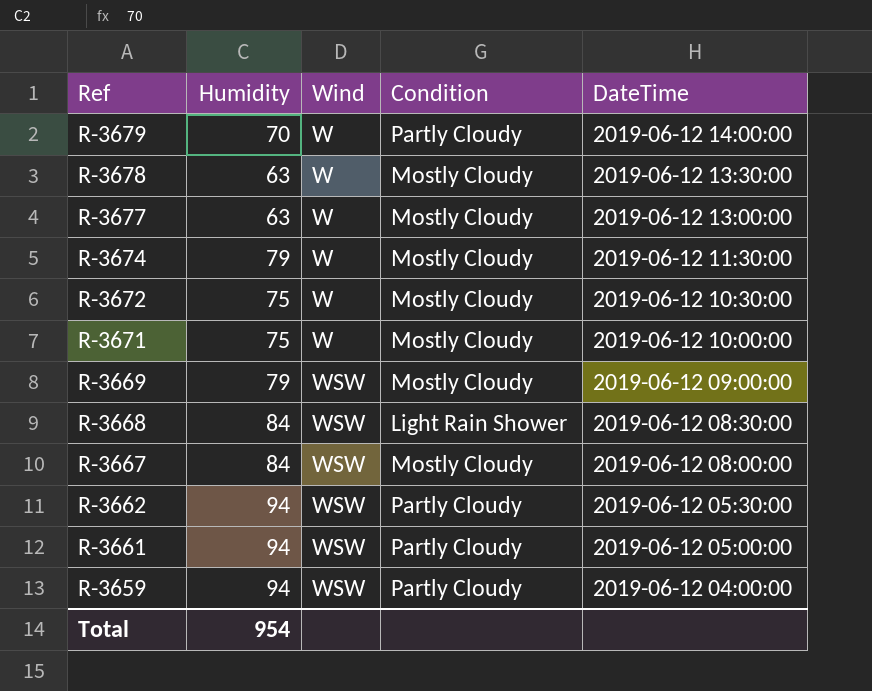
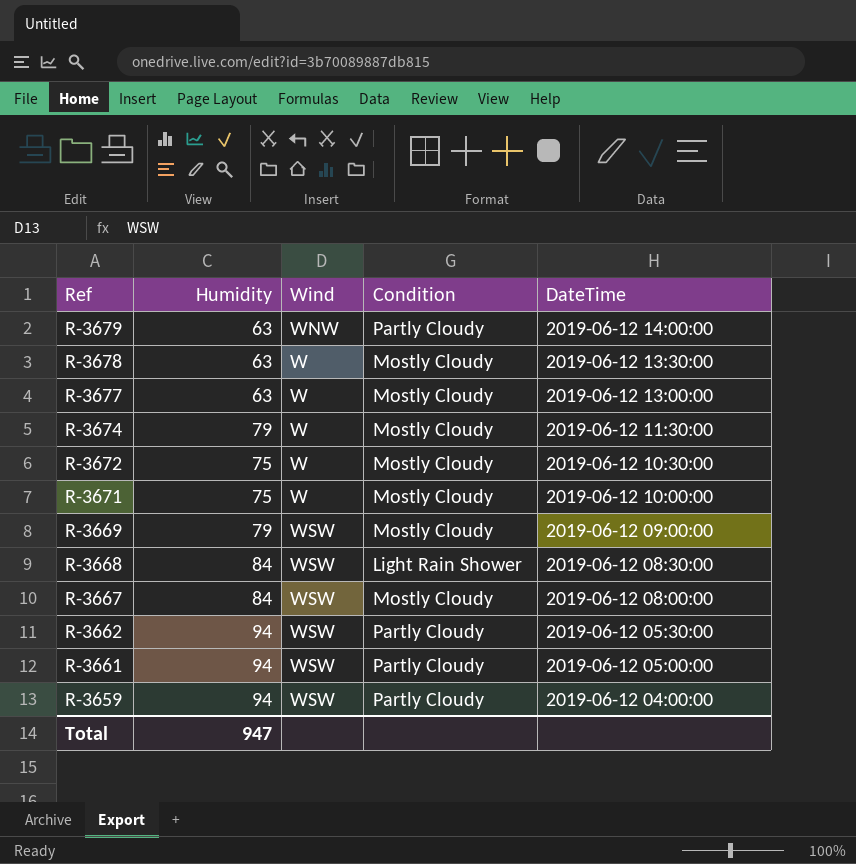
R-3679 | Humidity: 70 -> 63
R-3679 | Wind: W -> WNW
Total | Humidity: 954 -> 947

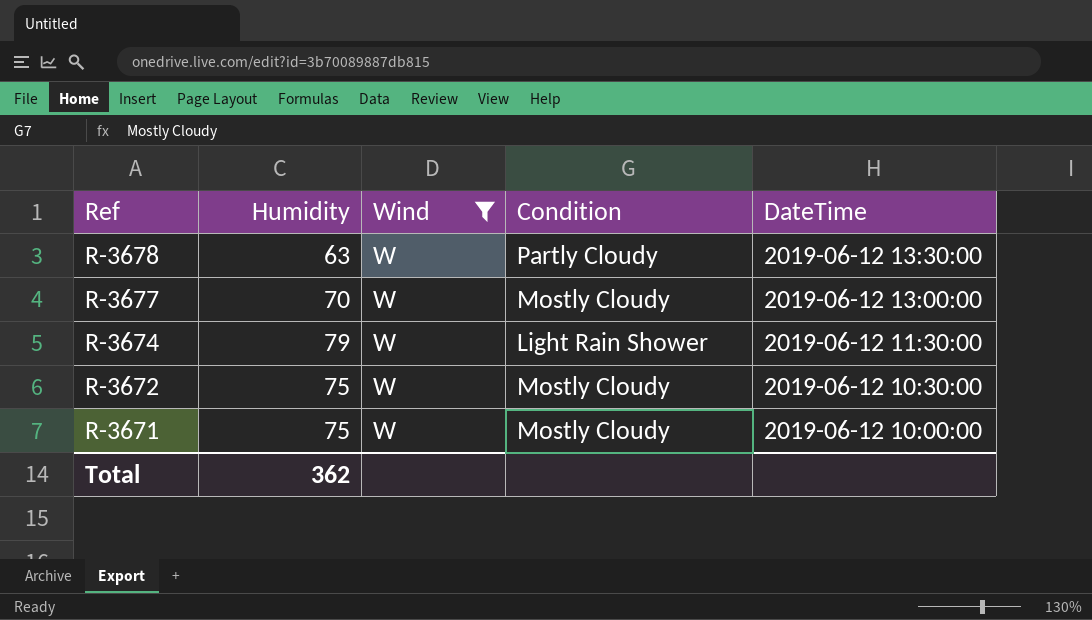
filter: none -> Wind = W
R-3678 | Condition: Mostly Cloudy -> Partly Cloudy
R-3677 | Humidity: 63 -> 70
R-3674 | Condition: Mostly Cloudy -> Light Rain Shower
Total | Humidity: 947 -> 362

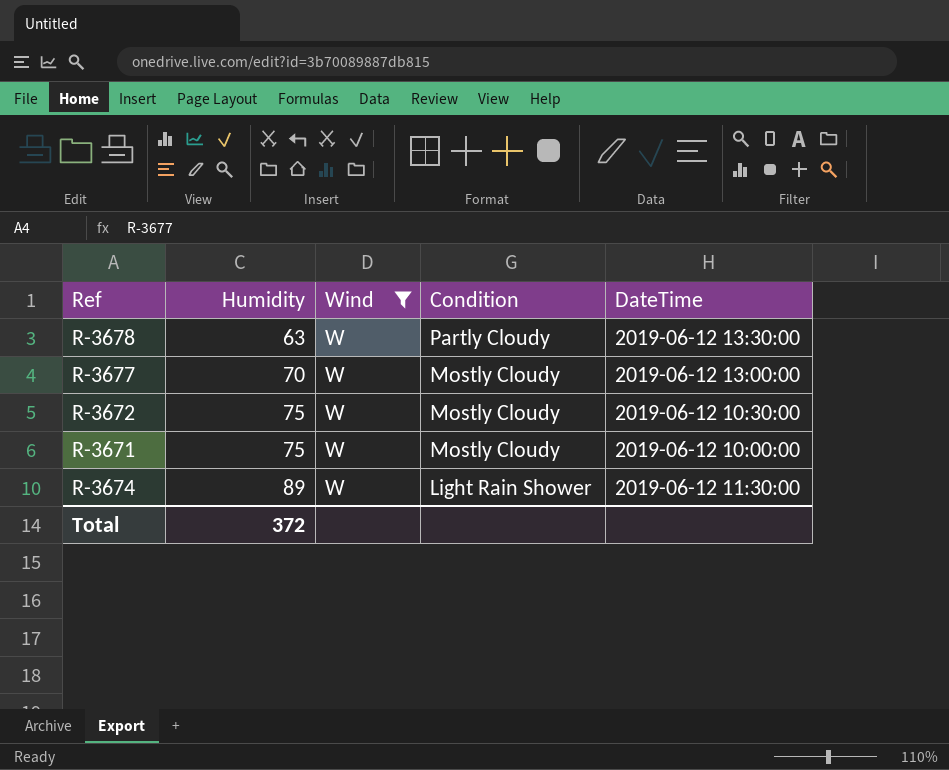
row order: Ref descending -> Humidity ascending
R-3674 | Humidity: 79 -> 89
Total | Humidity: 362 -> 372

